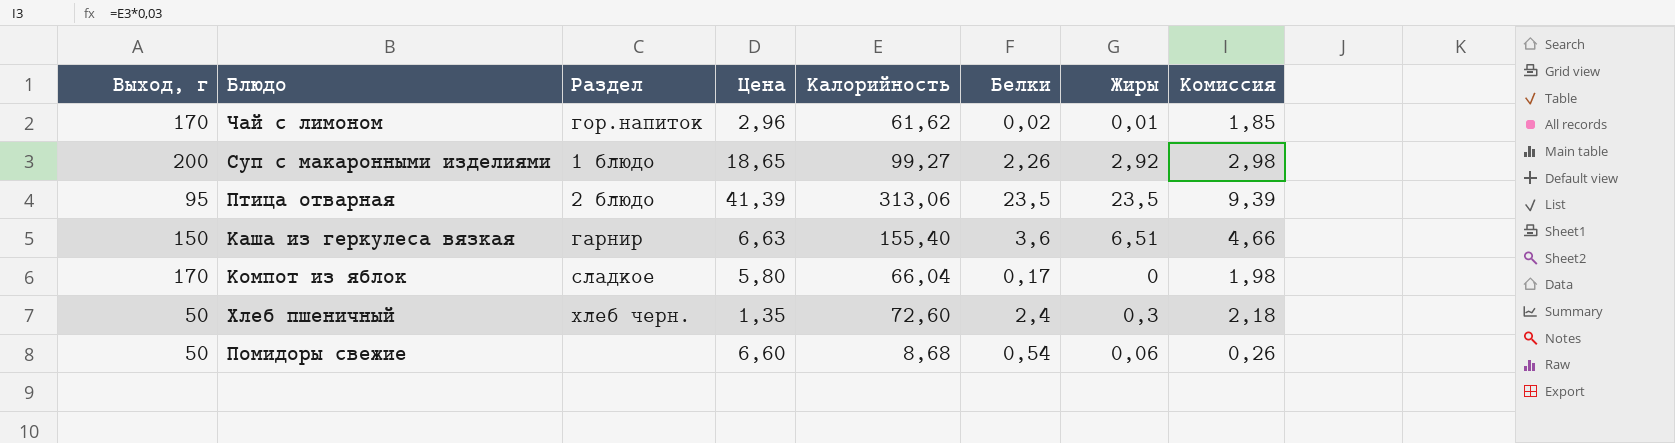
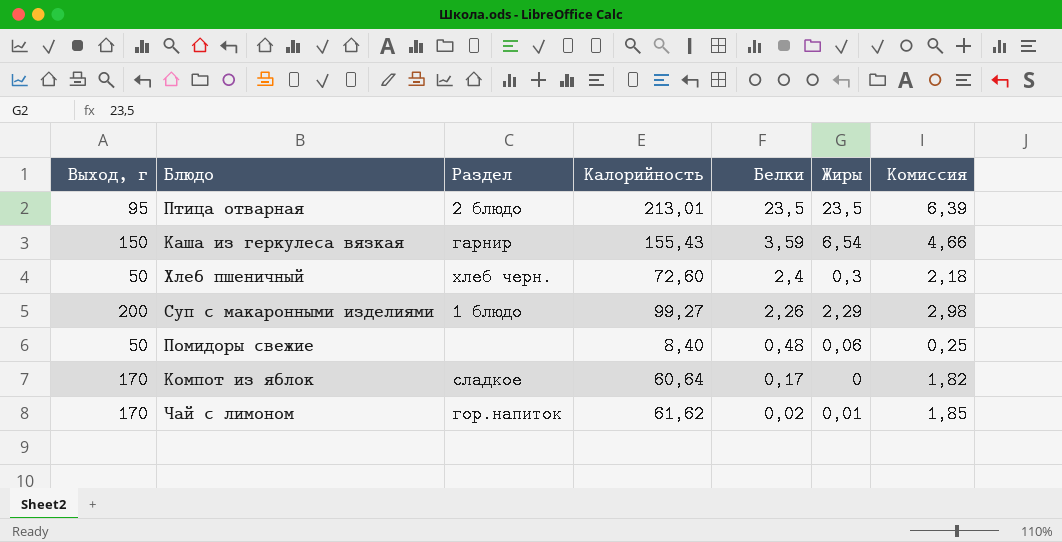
row order: none -> Белки descending
column Цена | position: 4 -> none
Птица отварная | Калорийность: 313,06 -> 213,01
Птица отварная | Комиссия: 9,39 -> 6,39
Каша из геркулеса вязкая | Калорийность: 155,40 -> 155,43
Каша из геркулеса вязкая | Белки: 3,6 -> 3,59
Каша из геркулеса вязкая | Жиры: 6,51 -> 6,54
Суп с макаронными изделиями | Жиры: 2,92 -> 2,29
Помидоры свежие | Калорийность: 8,68 -> 8,40
Помидоры свежие | Белки: 0,54 -> 0,48
Помидоры свежие | Комиссия: 0,26 -> 0,25
Компот из яблок | Калорийность: 66,04 -> 60,64
Компот из яблок | Комиссия: 1,98 -> 1,82

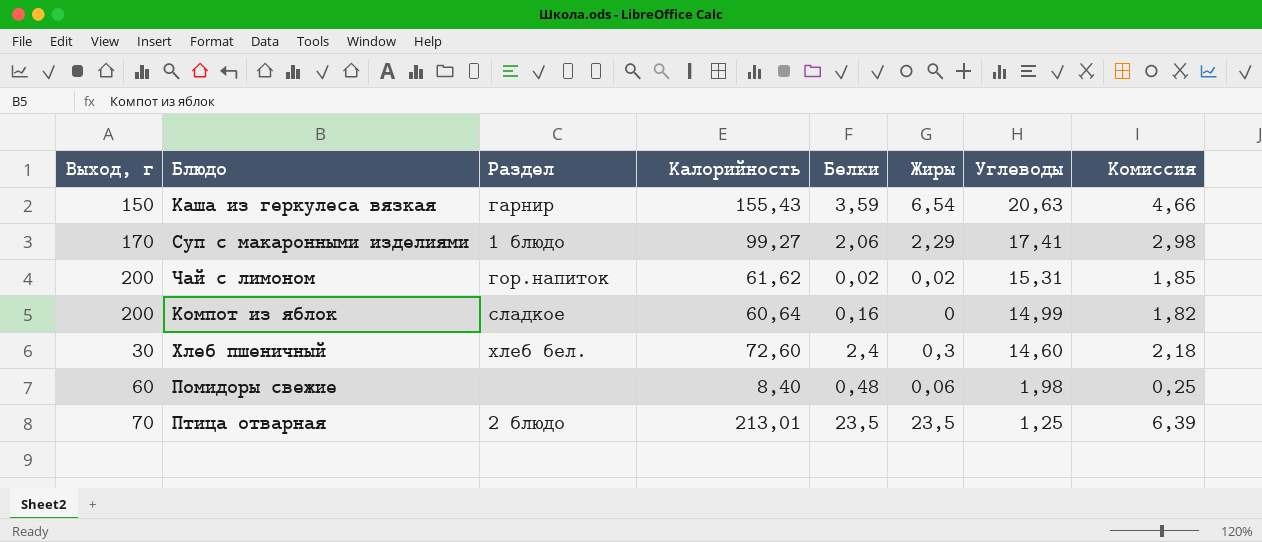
row order: Белки descending -> Углеводы descending
column Углеводы | position: none -> 7
Суп с макаронными изделиями | Выход, г: 200 -> 170
Суп с макаронными изделиями | Белки: 2,26 -> 2,06
Чай с лимоном | Выход, г: 170 -> 200
Чай с лимоном | Жиры: 0,01 -> 0,02
Компот из яблок | Выход, г: 170 -> 200
Компот из яблок | Белки: 0,17 -> 0,16
Хлеб пшеничный | Выход, г: 50 -> 30
Хлеб пшеничный | Раздел: хлеб черн. -> хлеб бел.
Помидоры свежие | Выход, г: 50 -> 60
Птица отварная | Выход, г: 95 -> 70

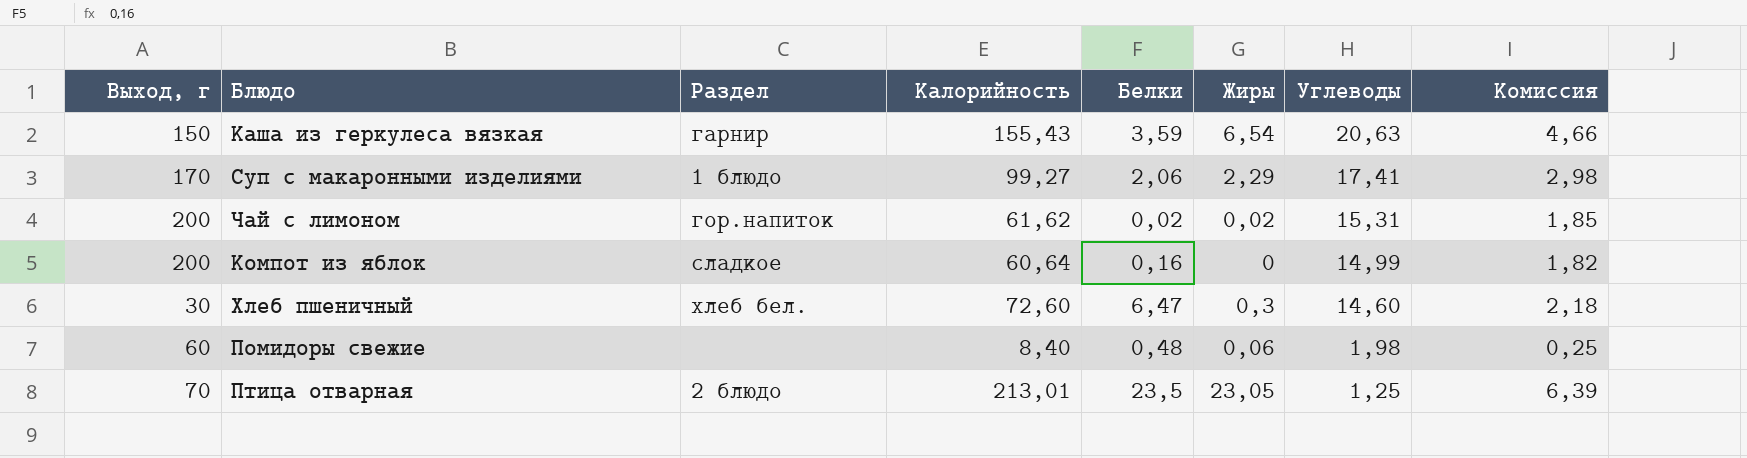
Хлеб пшеничный | Белки: 2,4 -> 6,47
Птица отварная | Жиры: 23,5 -> 23,05

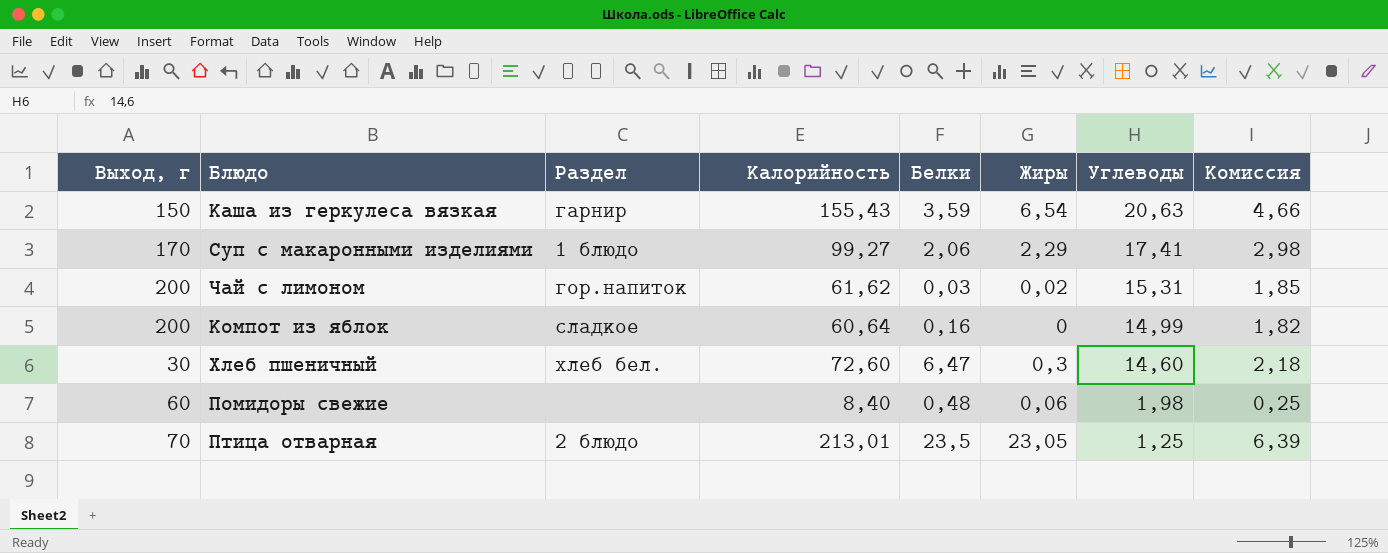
Чай с лимоном | Белки: 0,02 -> 0,03

